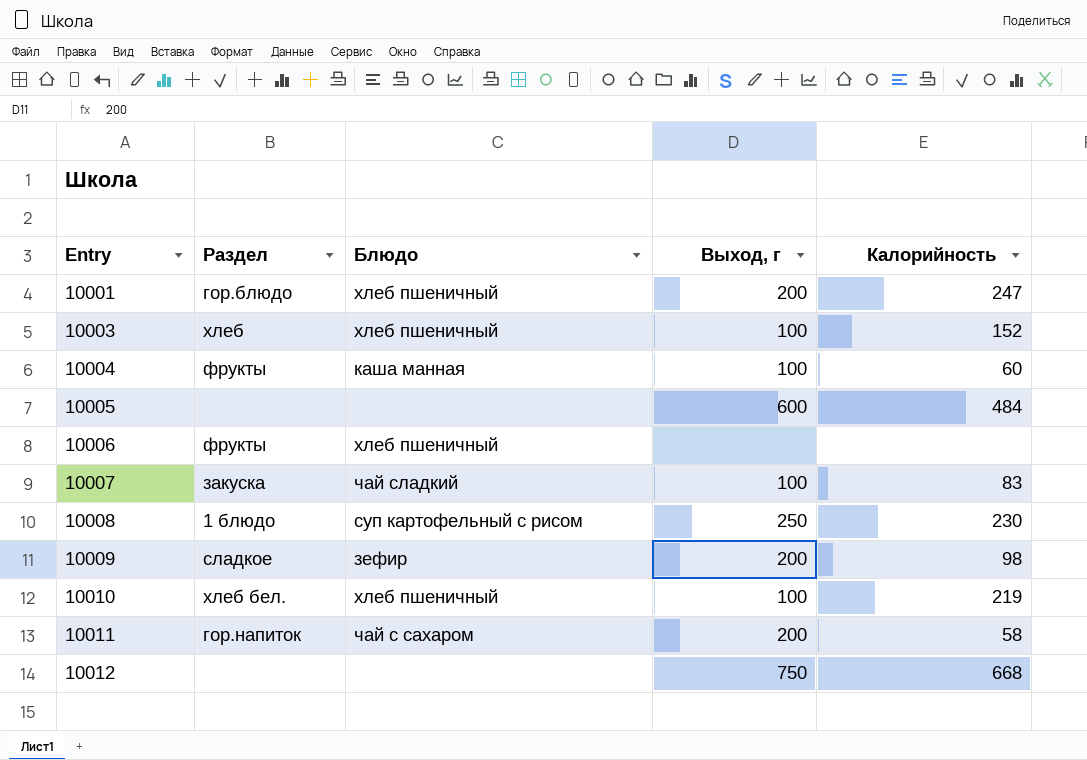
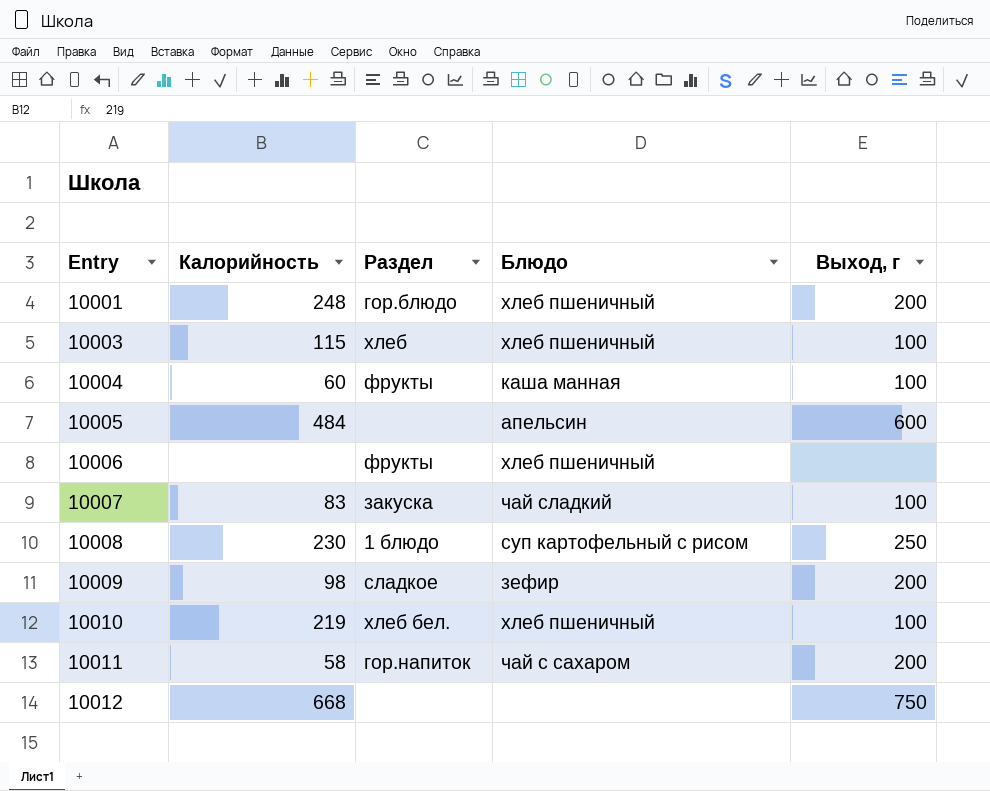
column Калорийность | position: 5 -> 2
10001 | Калорийность: 247 -> 248
10003 | Калорийность: 152 -> 115
10005 | Блюдо: none -> апельсин

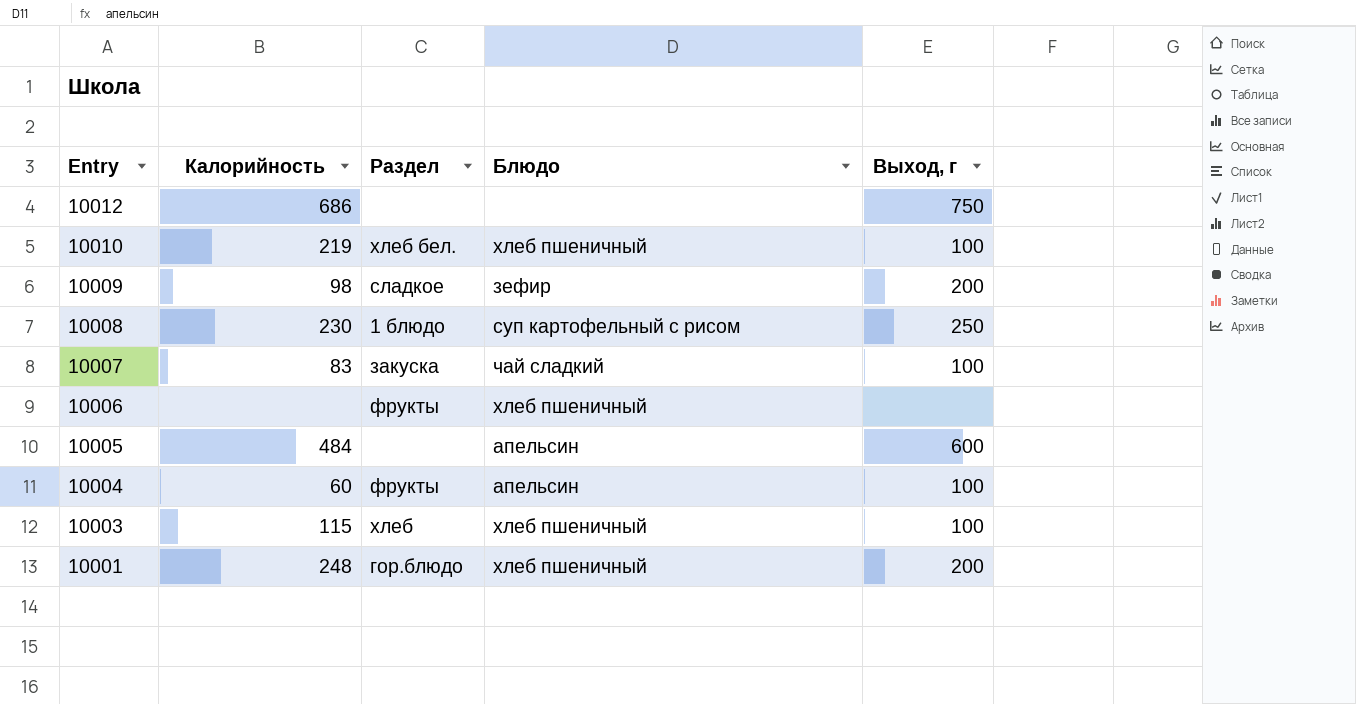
row order: Entry ascending -> Entry descending
row 10011: 58 | гор.напиток | чай с сахаром | 200 -> none
10012 | Калорийность: 668 -> 686
10004 | Блюдо: каша манная -> апельсин

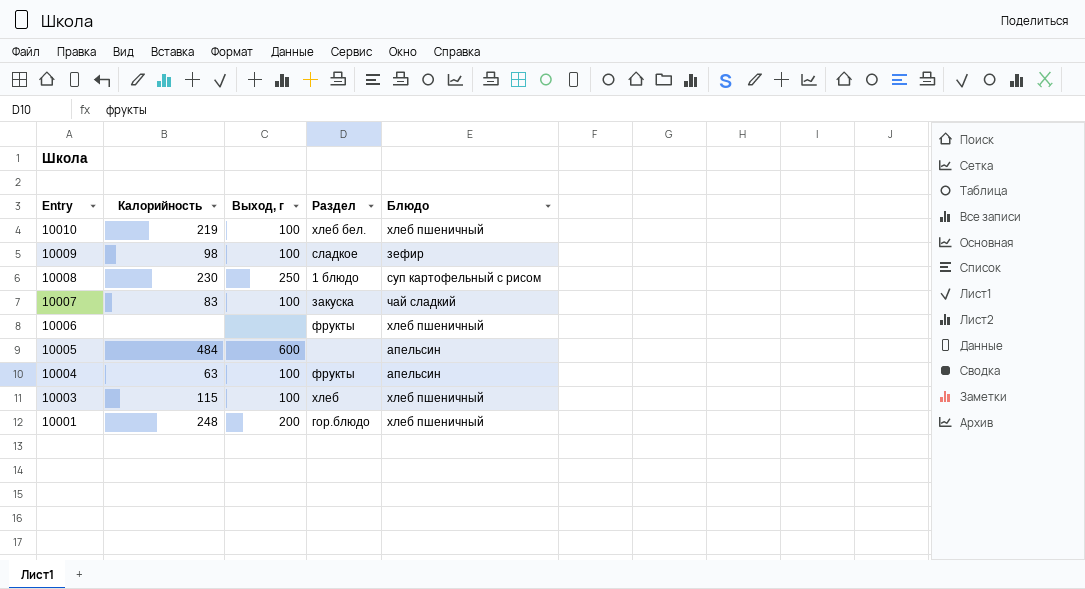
column Выход, г | position: 5 -> 3
row 10012: 686 | none | none | 750 -> none
10009 | Выход, г: 200 -> 100
10004 | Калорийность: 60 -> 63

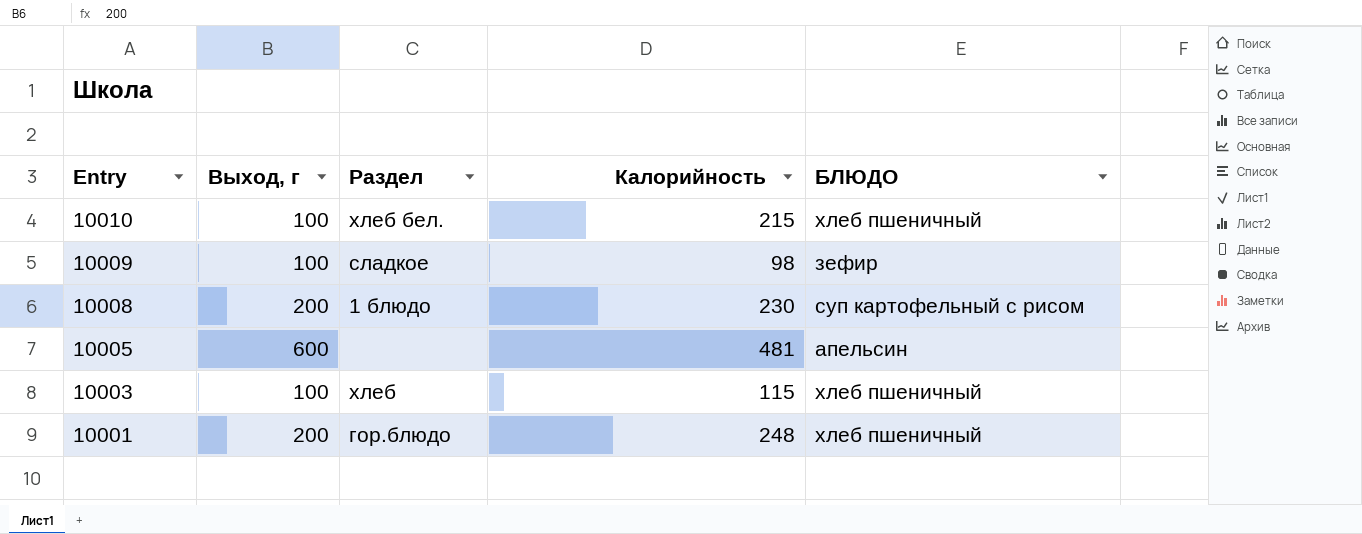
column Калорийность | position: 2 -> 4
column name: Блюдо -> БЛЮДО
row 10007: 83 | 100 | закуска | чай сладкий -> none
row 10006: none | none | фрукты | хлеб пшеничный -> none
row 10004: 63 | 100 | фрукты | апельсин -> none
10010 | Калорийность: 219 -> 215
10008 | Выход, г: 250 -> 200
10005 | Калорийность: 484 -> 481

